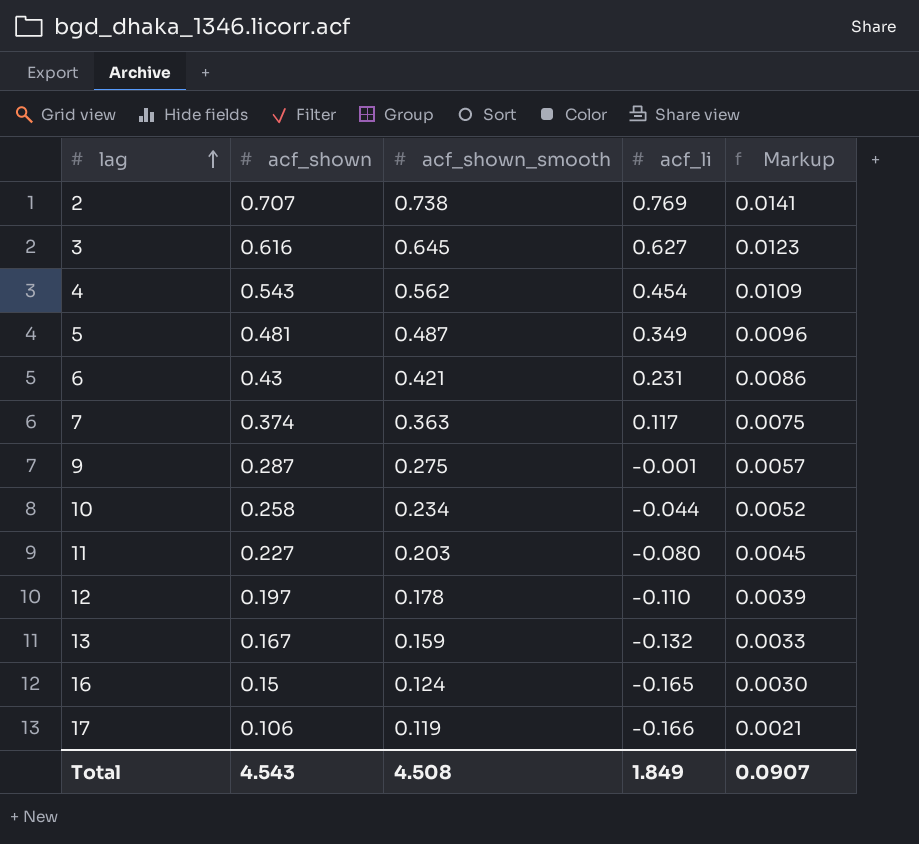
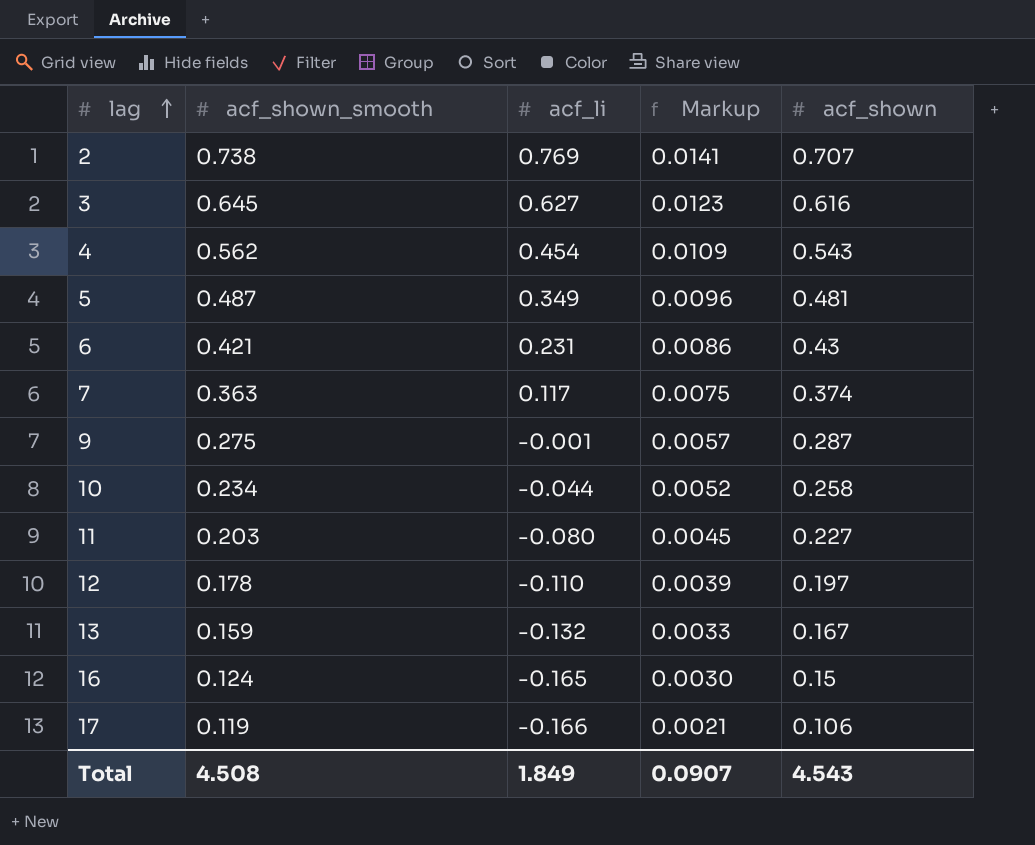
column acf_shown | position: 2 -> 5

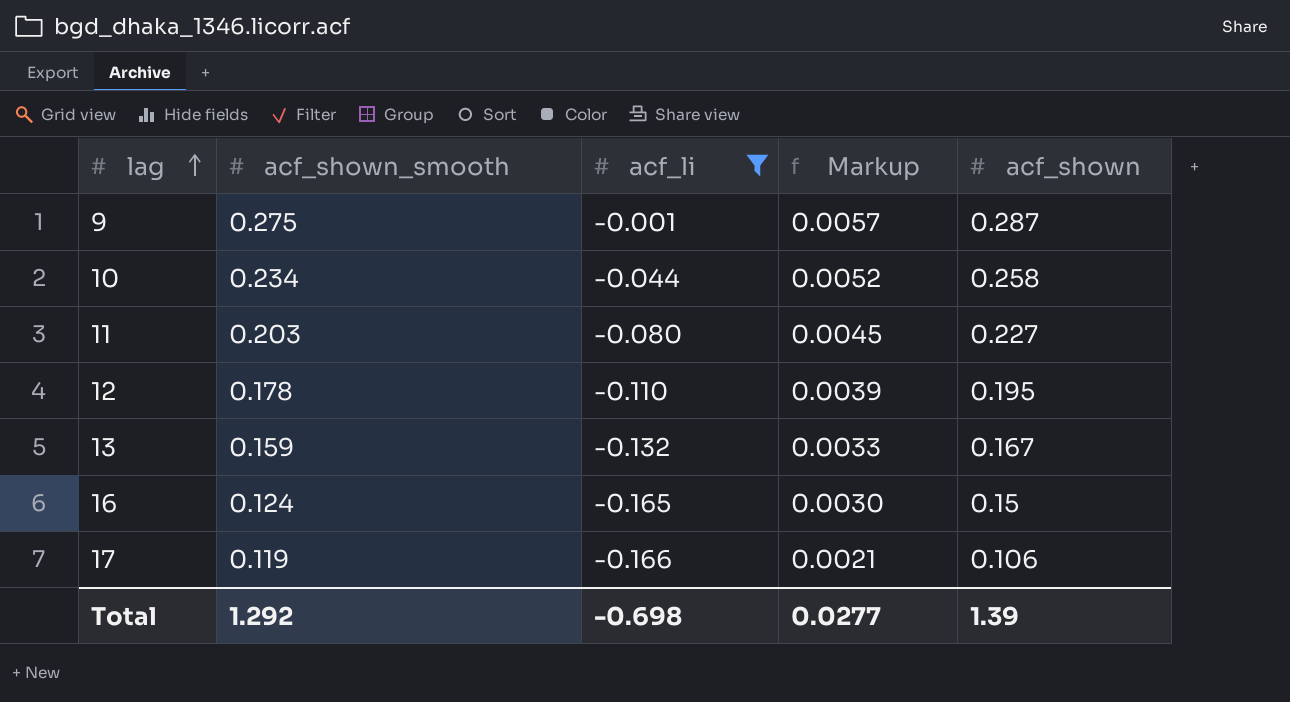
filter: none -> acf_li <= -0.001
12 | acf_shown: 0.197 -> 0.195
Total | acf_shown_smooth: 4.508 -> 1.292
Total | acf_li: 1.849 -> -0.698
Total | Markup: 0.0907 -> 0.0277
Total | acf_shown: 4.543 -> 1.39

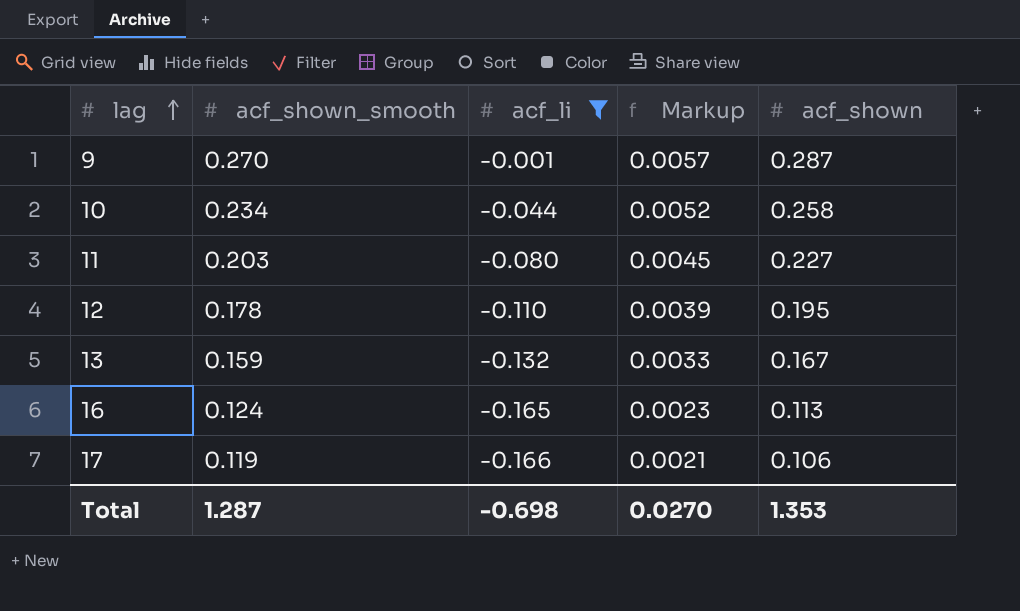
9 | acf_shown_smooth: 0.275 -> 0.270
16 | Markup: 0.0030 -> 0.0023
16 | acf_shown: 0.15 -> 0.113
Total | acf_shown_smooth: 1.292 -> 1.287
Total | Markup: 0.0277 -> 0.0270
Total | acf_shown: 1.39 -> 1.353

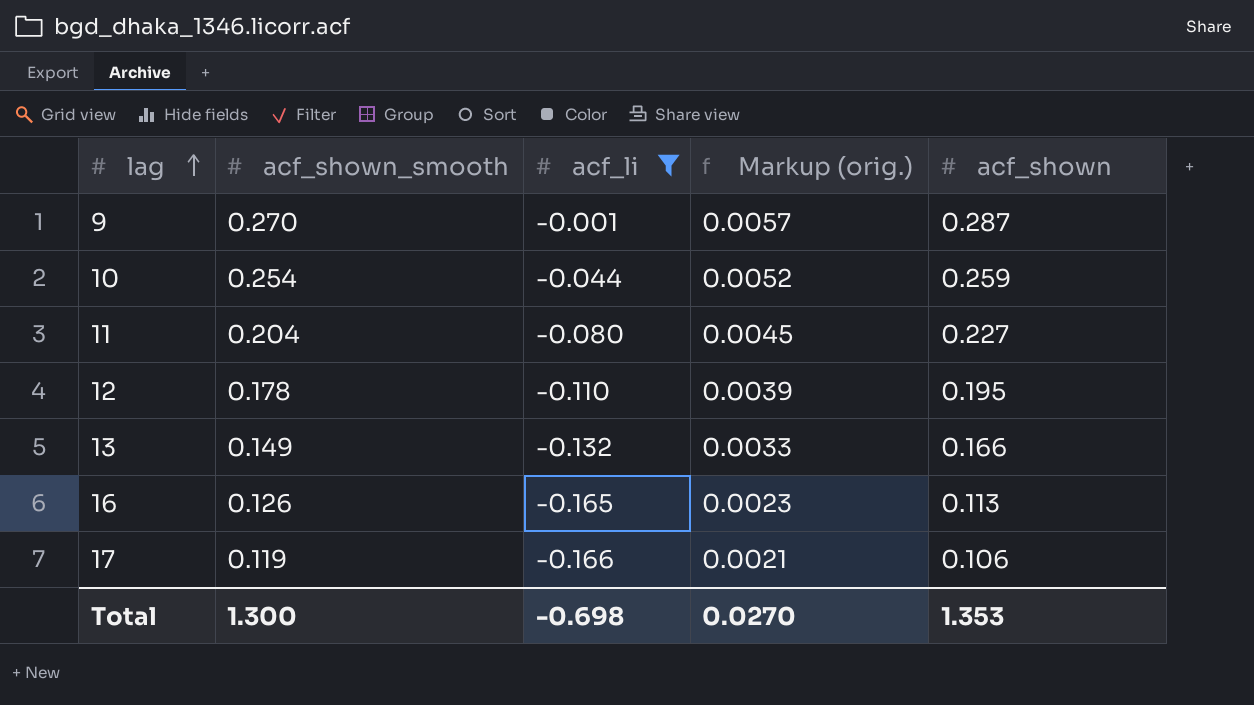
column name: Markup -> Markup (orig.)
10 | acf_shown_smooth: 0.234 -> 0.254
10 | acf_shown: 0.258 -> 0.259
11 | acf_shown_smooth: 0.203 -> 0.204
13 | acf_shown_smooth: 0.159 -> 0.149
13 | acf_shown: 0.167 -> 0.166
16 | acf_shown_smooth: 0.124 -> 0.126
Total | acf_shown_smooth: 1.287 -> 1.300

